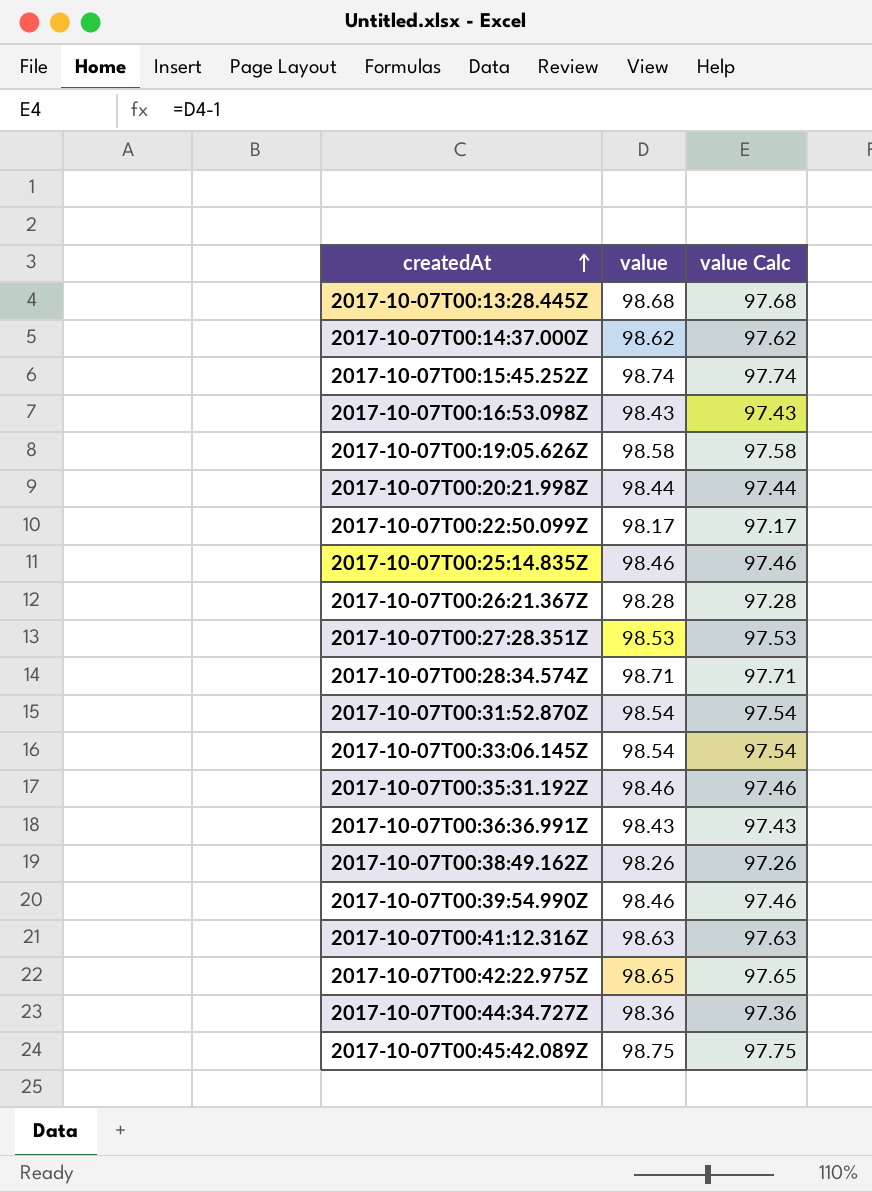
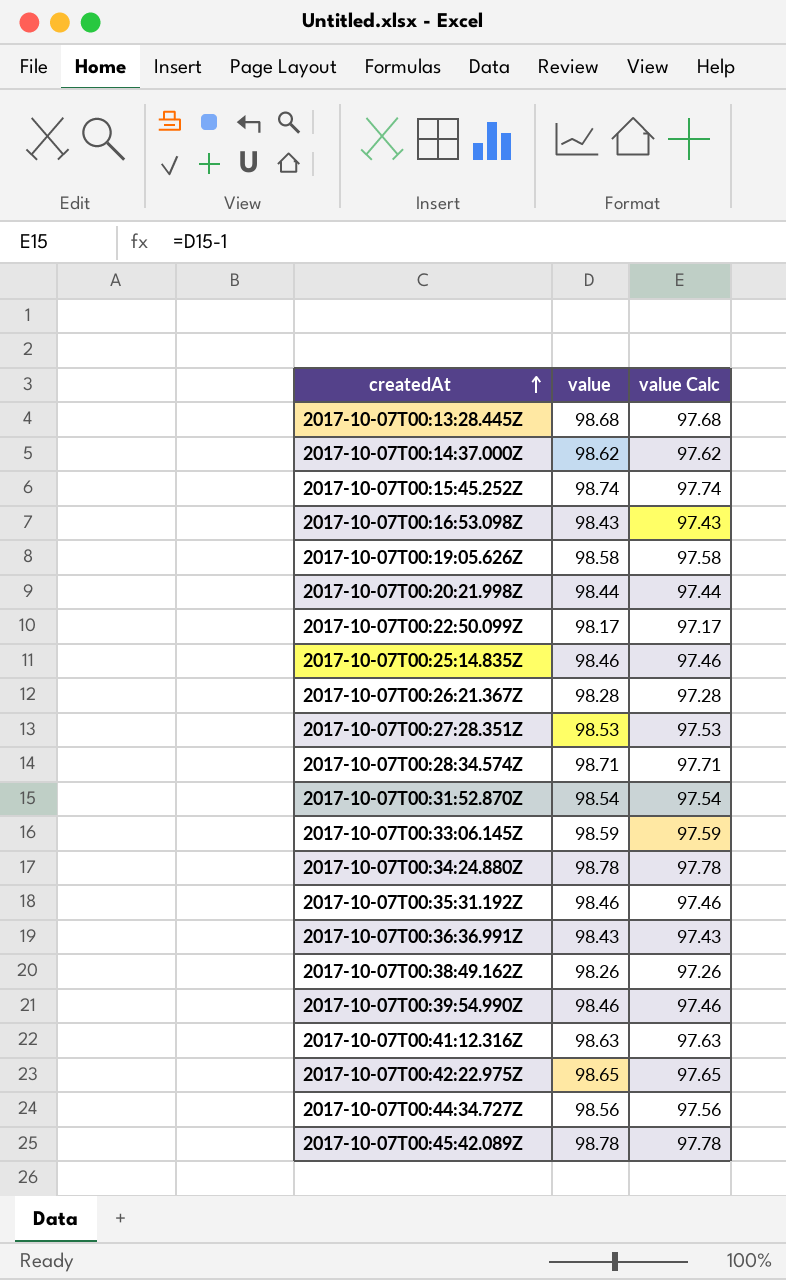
2017-10-07T00:33:06.145Z | value: 98.54 -> 98.59
2017-10-07T00:33:06.145Z | value Calc: 97.54 -> 97.59
row 2017-10-07T00:34:24.880Z: none -> 98.78 | 97.78
2017-10-07T00:44:34.727Z | value: 98.36 -> 98.56
2017-10-07T00:44:34.727Z | value Calc: 97.36 -> 97.56
2017-10-07T00:45:42.089Z | value: 98.75 -> 98.78
2017-10-07T00:45:42.089Z | value Calc: 97.75 -> 97.78

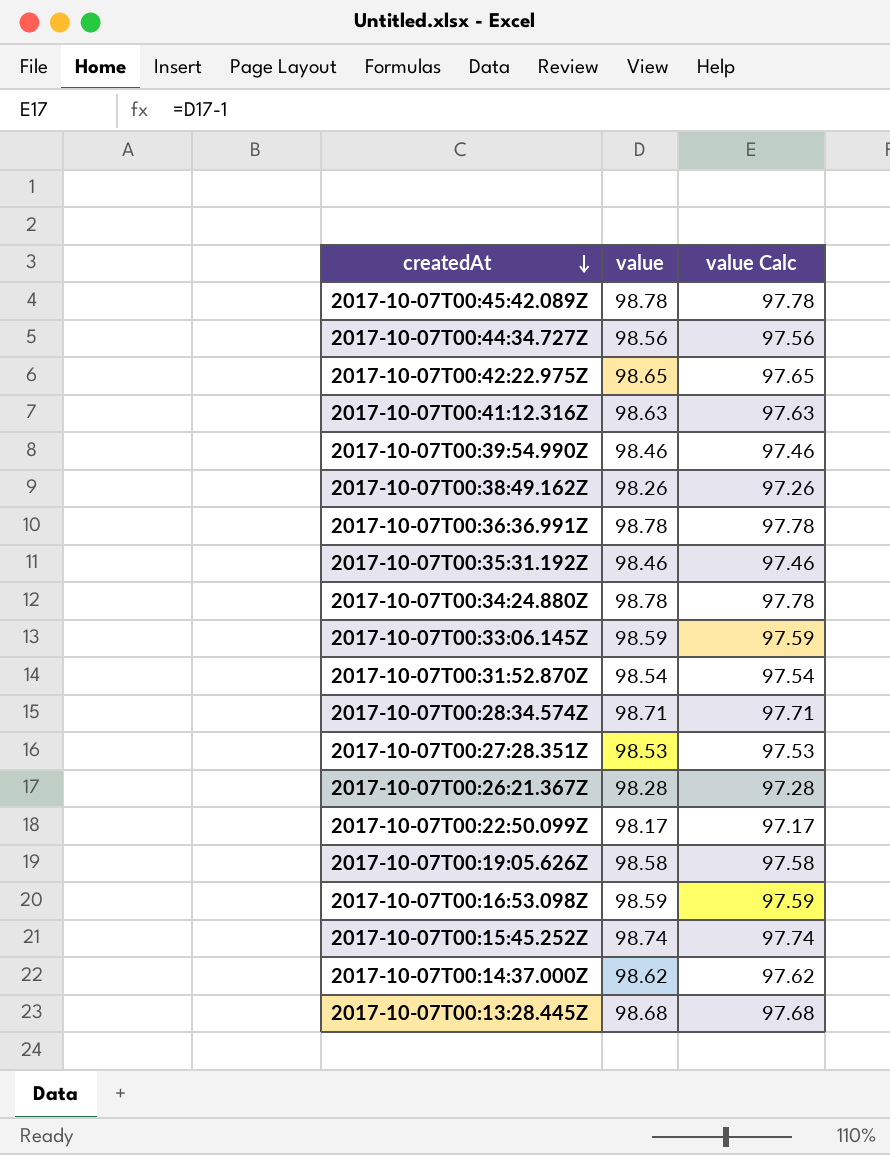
row order: createdAt ascending -> createdAt descending
row 2017-10-07T00:20:21.998Z: 98.44 | 97.44 -> none
row 2017-10-07T00:25:14.835Z: 98.46 | 97.46 -> none
2017-10-07T00:36:36.991Z | value: 98.43 -> 98.78
2017-10-07T00:36:36.991Z | value Calc: 97.43 -> 97.78
2017-10-07T00:16:53.098Z | value: 98.43 -> 98.59
2017-10-07T00:16:53.098Z | value Calc: 97.43 -> 97.59

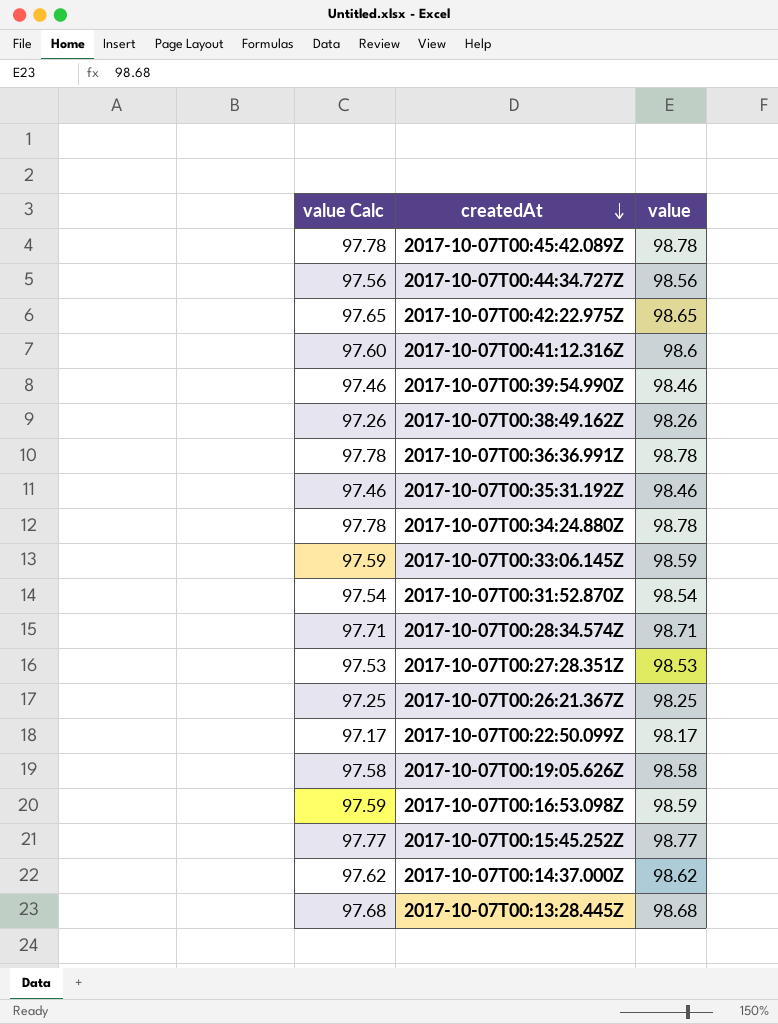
column value Calc | position: 3 -> 1
2017-10-07T00:41:12.316Z | value Calc: 97.63 -> 97.60
2017-10-07T00:41:12.316Z | value: 98.63 -> 98.6
2017-10-07T00:26:21.367Z | value Calc: 97.28 -> 97.25
2017-10-07T00:26:21.367Z | value: 98.28 -> 98.25
2017-10-07T00:15:45.252Z | value Calc: 97.74 -> 97.77
2017-10-07T00:15:45.252Z | value: 98.74 -> 98.77

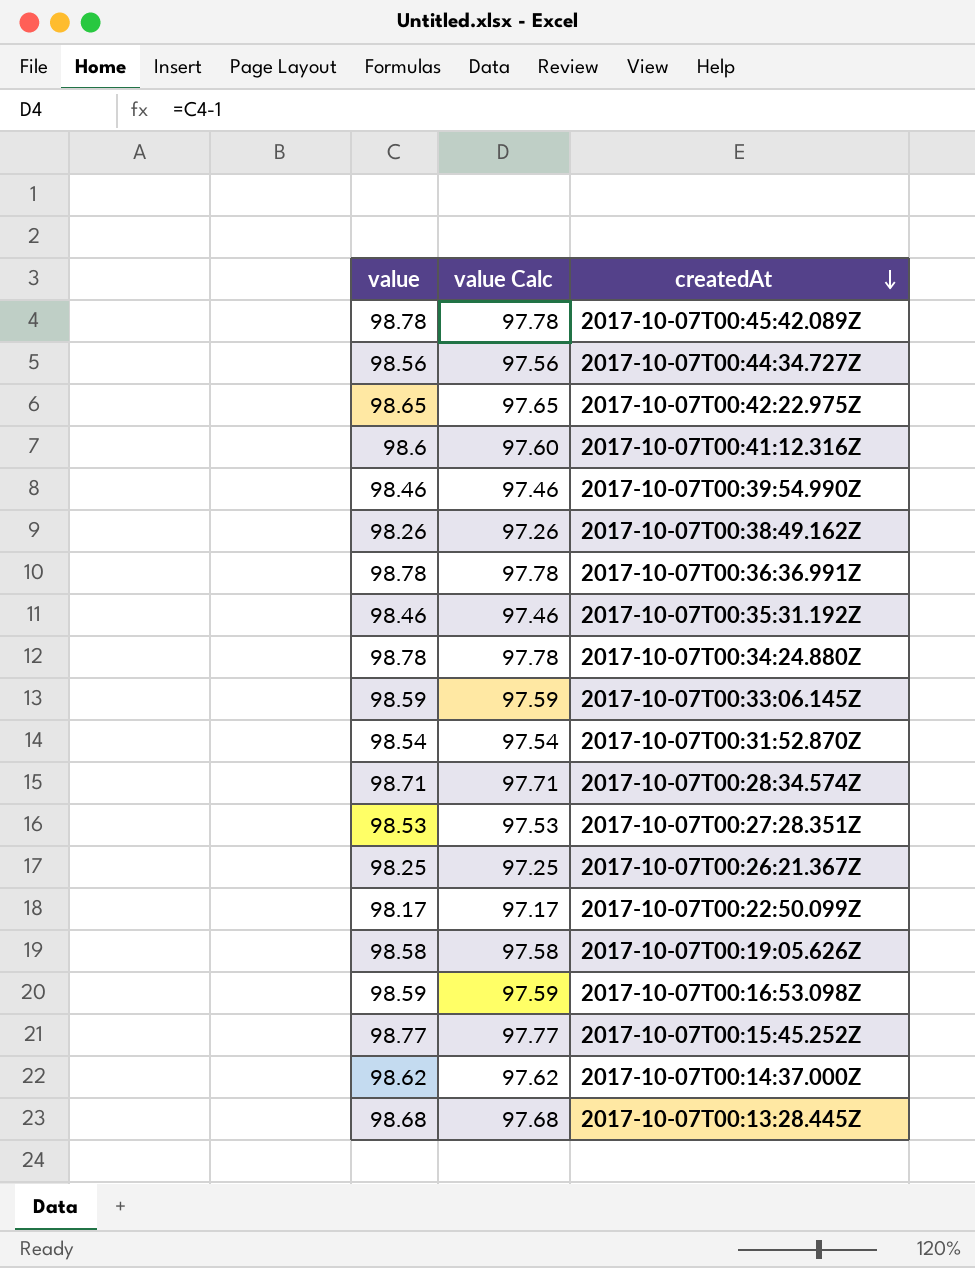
column value | position: 3 -> 1

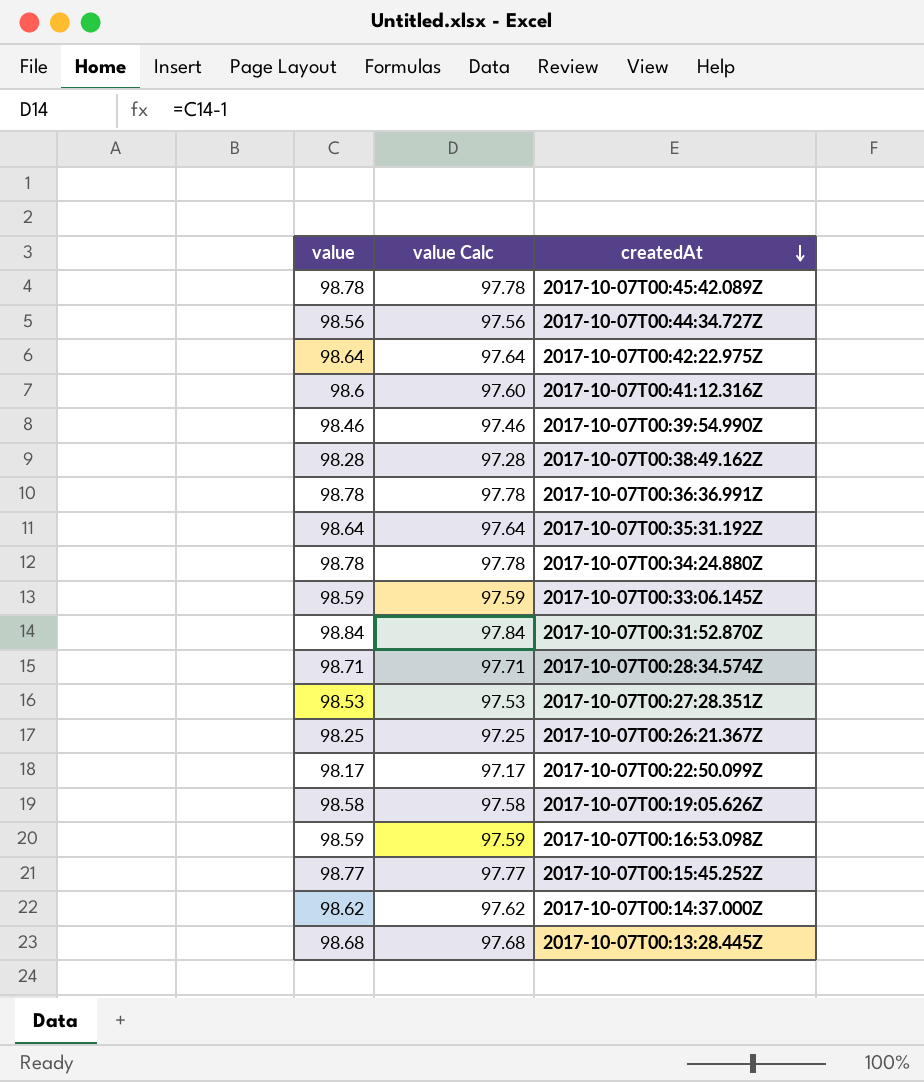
2017-10-07T00:42:22.975Z | value: 98.65 -> 98.64
2017-10-07T00:42:22.975Z | value Calc: 97.65 -> 97.64
2017-10-07T00:38:49.162Z | value: 98.26 -> 98.28
2017-10-07T00:38:49.162Z | value Calc: 97.26 -> 97.28
2017-10-07T00:35:31.192Z | value: 98.46 -> 98.64
2017-10-07T00:35:31.192Z | value Calc: 97.46 -> 97.64
2017-10-07T00:31:52.870Z | value: 98.54 -> 98.84
2017-10-07T00:31:52.870Z | value Calc: 97.54 -> 97.84

